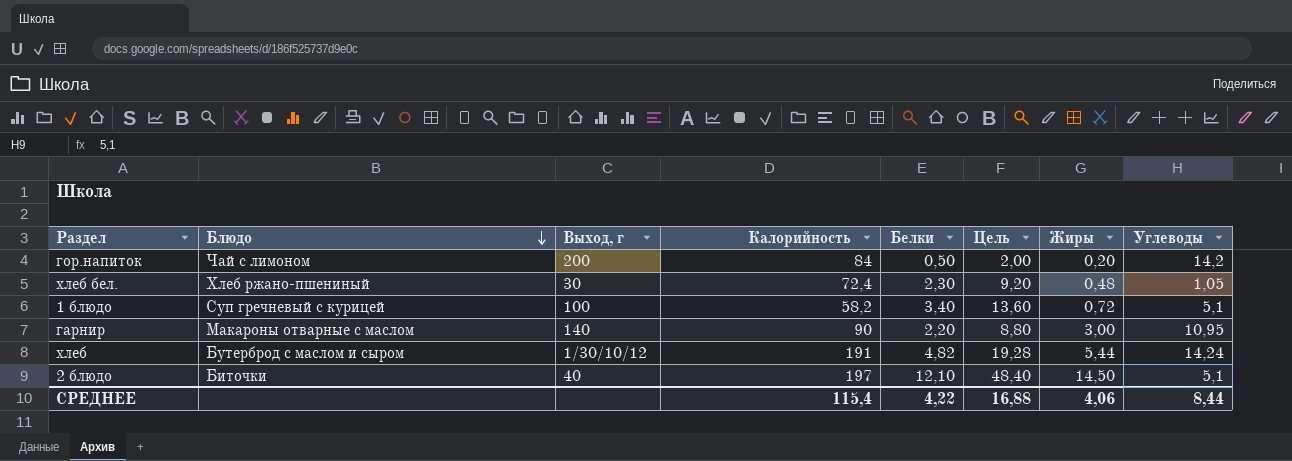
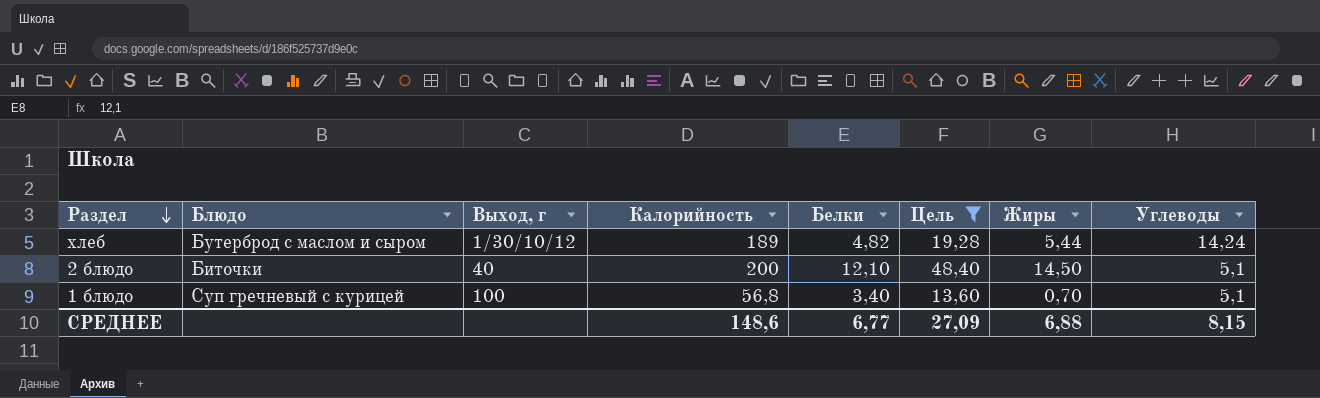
filter: none -> Цель >= 13,60
row order: Блюдо descending -> Раздел descending
хлеб | Калорийность: 191 -> 189
2 блюдо | Калорийность: 197 -> 200
1 блюдо | Калорийность: 58,2 -> 56,8
1 блюдо | Жиры: 0,72 -> 0,70
СРЕДНЕЕ | Калорийность: 115,4 -> 148,6
СРЕДНЕЕ | Белки: 4,22 -> 6,77
СРЕДНЕЕ | Цель: 16,88 -> 27,09
СРЕДНЕЕ | Жиры: 4,06 -> 6,88
СРЕДНЕЕ | Углеводы: 8,44 -> 8,15

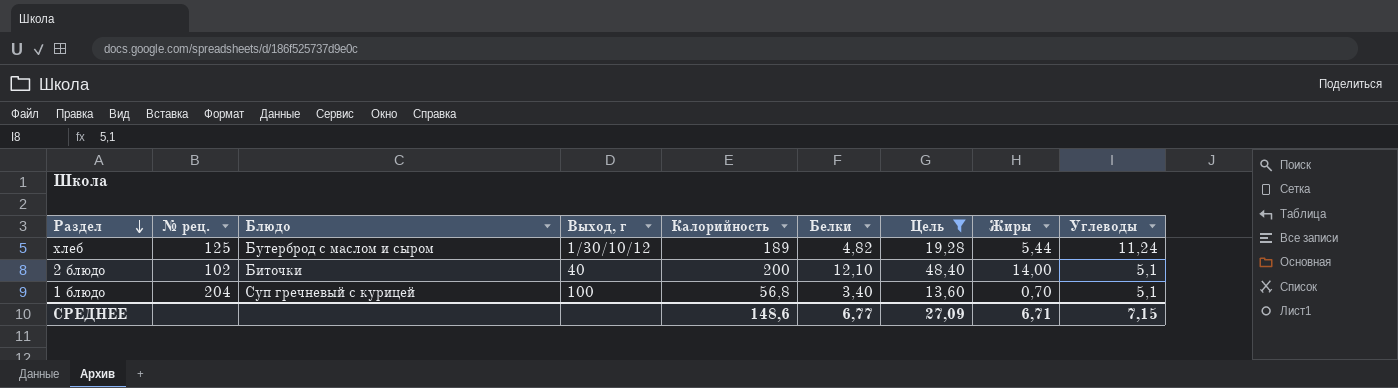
column № рец. | position: none -> 2
хлеб | Углеводы: 14,24 -> 11,24
2 блюдо | Жиры: 14,50 -> 14,00
СРЕДНЕЕ | Жиры: 6,88 -> 6,71
СРЕДНЕЕ | Углеводы: 8,15 -> 7,15

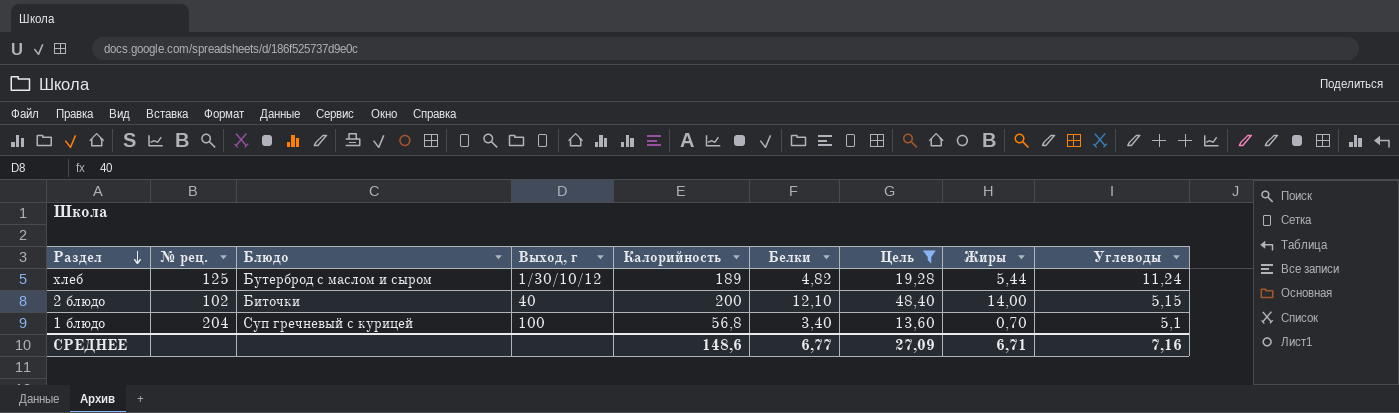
2 блюдо | Углеводы: 5,1 -> 5,15
СРЕДНЕЕ | Углеводы: 7,15 -> 7,16

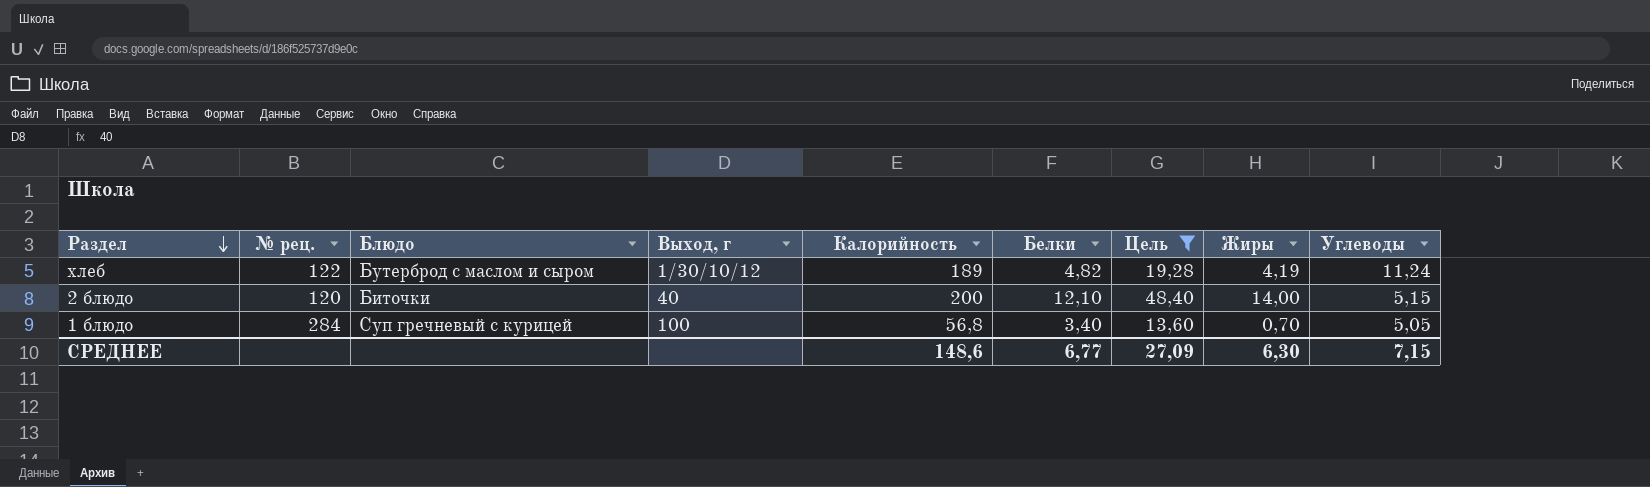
хлеб | № рец.: 125 -> 122
хлеб | Жиры: 5,44 -> 4,19
2 блюдо | № рец.: 102 -> 120
1 блюдо | № рец.: 204 -> 284
1 блюдо | Углеводы: 5,1 -> 5,05
СРЕДНЕЕ | Жиры: 6,71 -> 6,30
СРЕДНЕЕ | Углеводы: 7,16 -> 7,15

